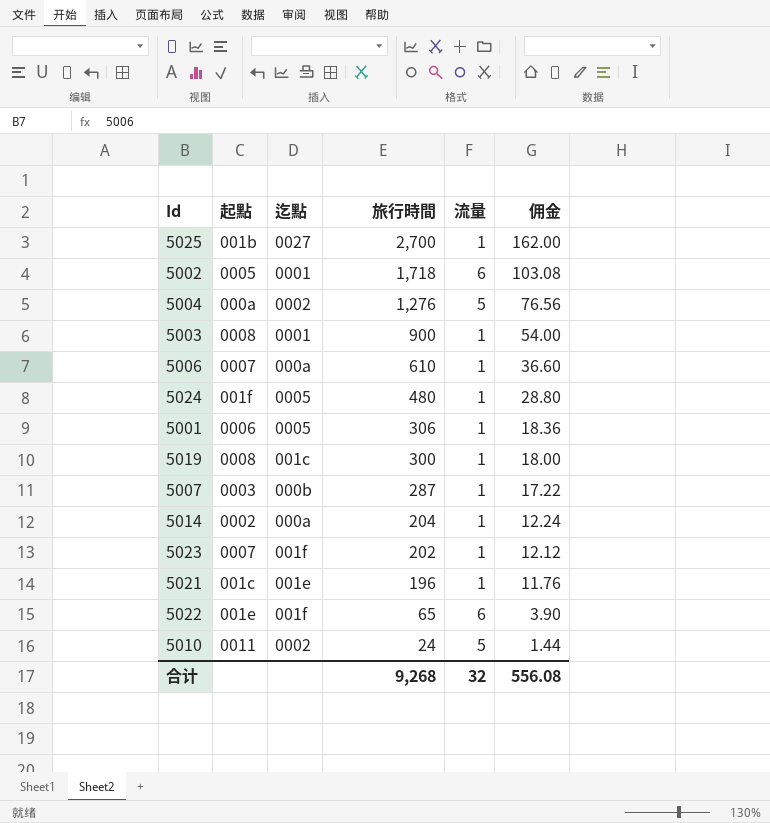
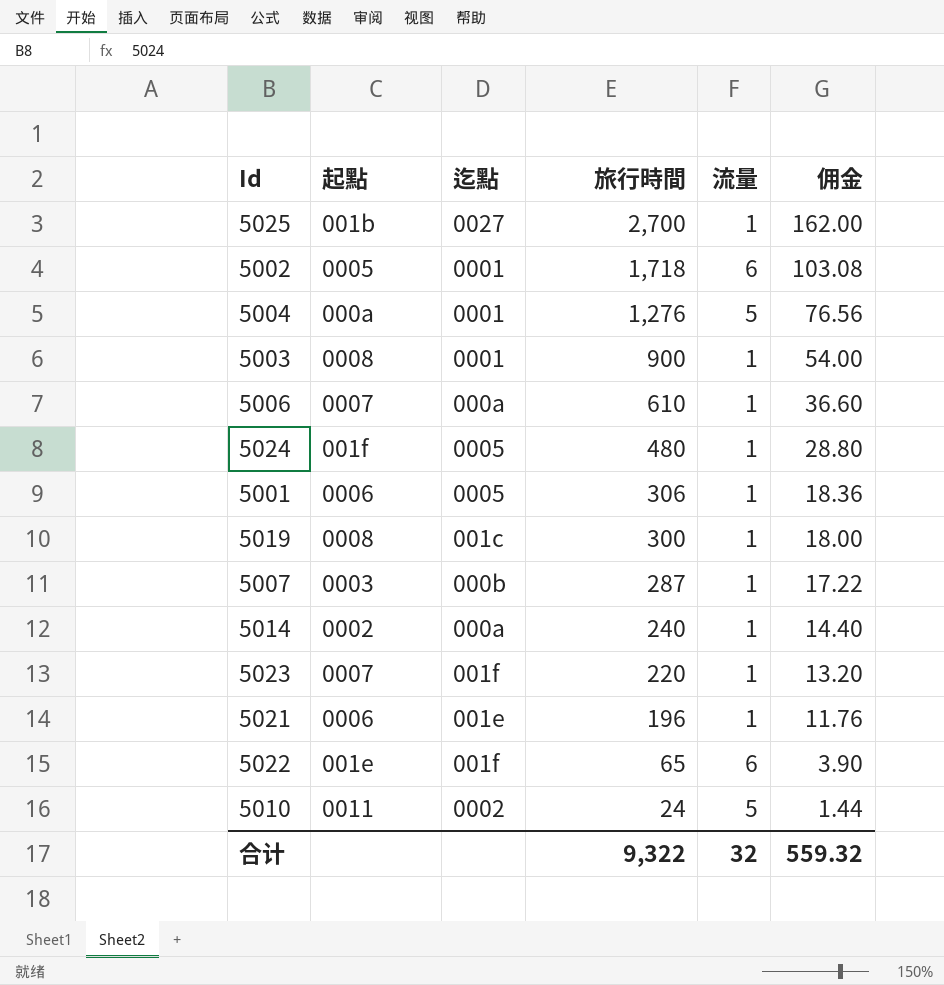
5004 | 迄點: 0002 -> 0001
5014 | 旅行時間: 204 -> 240
5014 | 佣金: 12.24 -> 14.40
5023 | 旅行時間: 202 -> 220
5023 | 佣金: 12.12 -> 13.20
5021 | 起點: 001c -> 0006
合计 | 旅行時間: 9,268 -> 9,322
合计 | 佣金: 556.08 -> 559.32

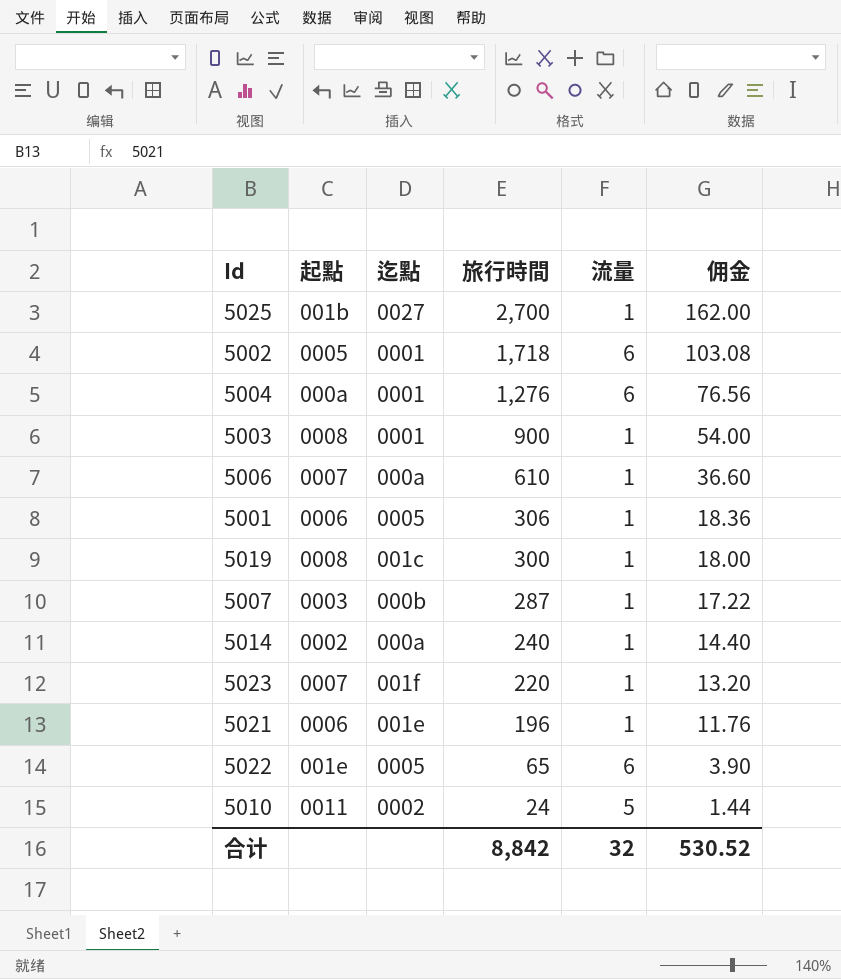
row 5024: 001f | 0005 | 480 | 1 | 28.80 -> none
5004 | 流量: 5 -> 6
5022 | 迄點: 001f -> 0005
合计 | 旅行時間: 9,322 -> 8,842
合计 | 佣金: 559.32 -> 530.52

